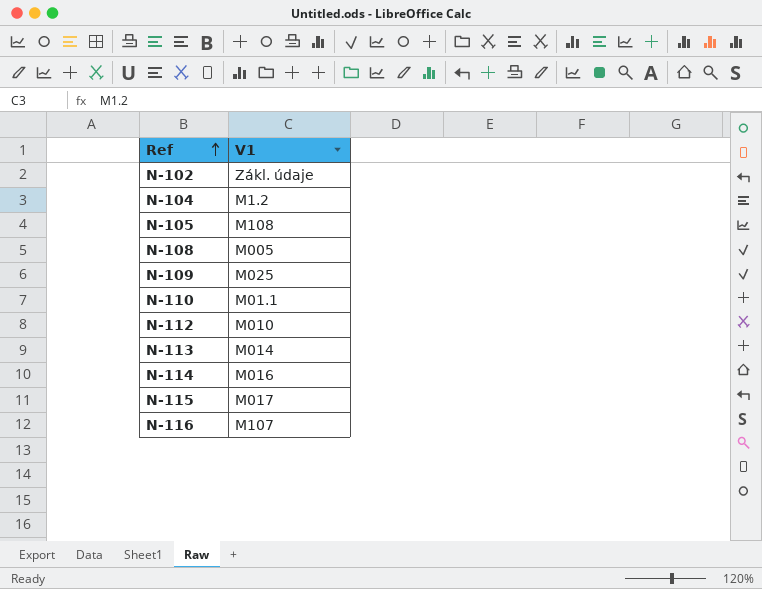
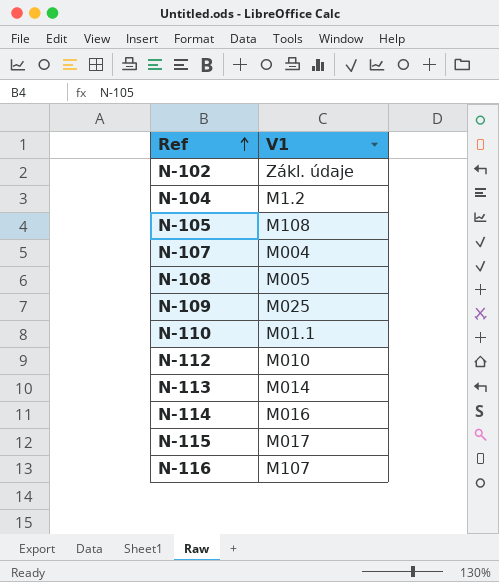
row N-107: none -> M004

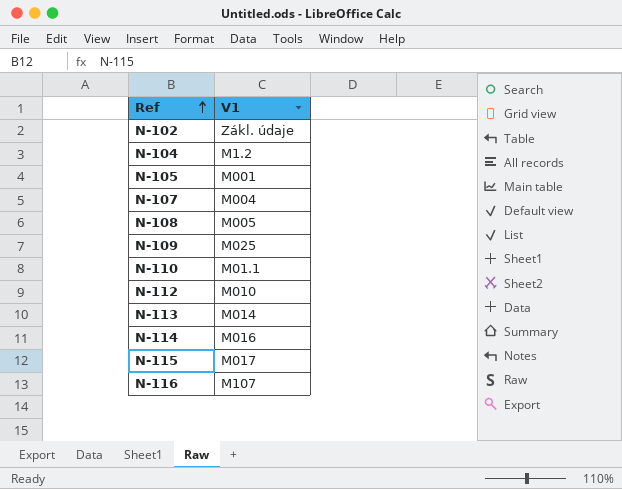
N-105 | V1: M108 -> M001

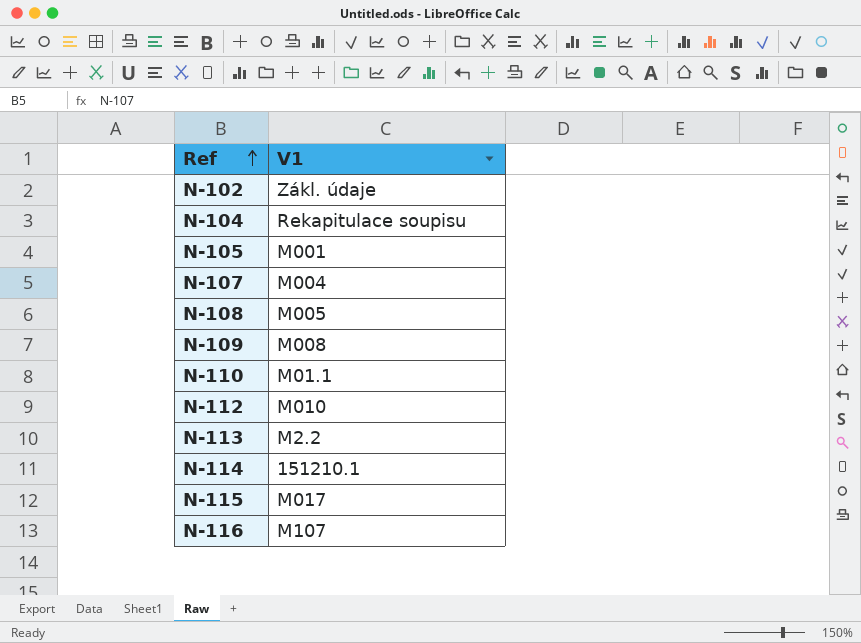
N-104 | V1: M1.2 -> Rekapitulace soupisu
N-109 | V1: M025 -> M008
N-113 | V1: M014 -> M2.2
N-114 | V1: M016 -> 151210.1

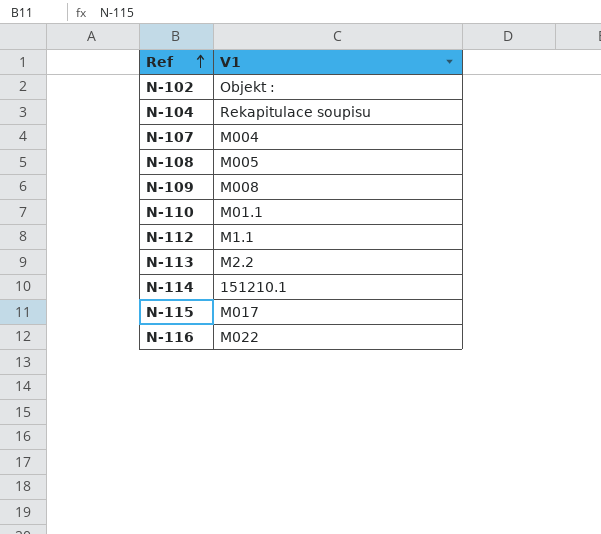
row N-105: M001 -> none
N-102 | V1: Zákl. údaje -> Objekt :
N-112 | V1: M010 -> M1.1
N-116 | V1: M107 -> M022

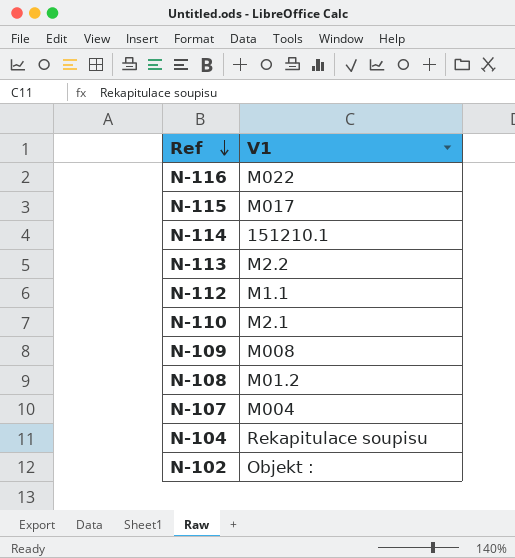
row order: Ref ascending -> Ref descending
N-110 | V1: M01.1 -> M2.1
N-108 | V1: M005 -> M01.2

